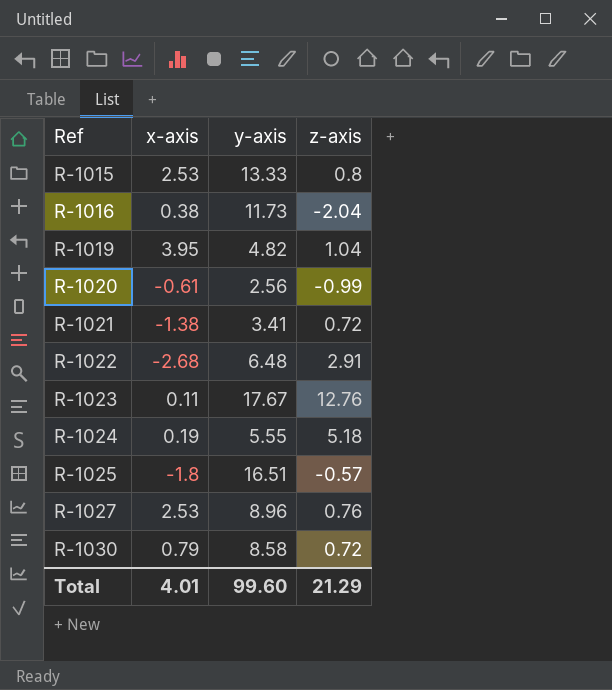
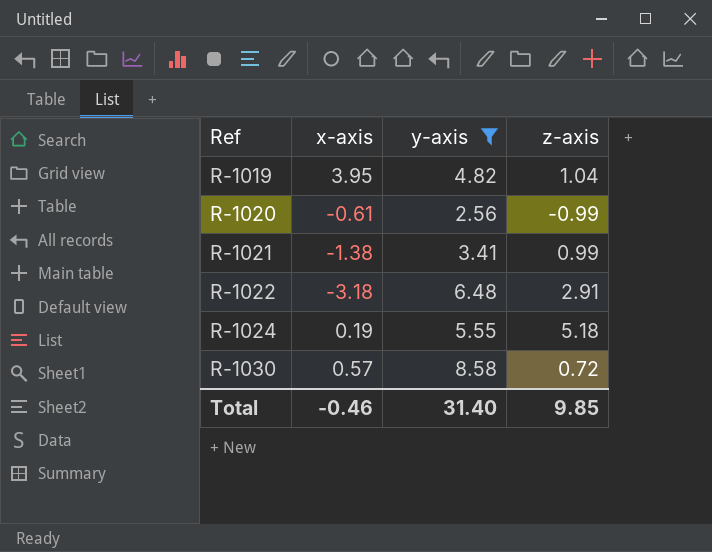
filter: none -> y-axis <= 8.58
R-1021 | z-axis: 0.72 -> 0.99
R-1022 | x-axis: -2.68 -> -3.18
R-1030 | x-axis: 0.79 -> 0.57
Total | x-axis: 4.01 -> -0.46
Total | y-axis: 99.60 -> 31.40
Total | z-axis: 21.29 -> 9.85

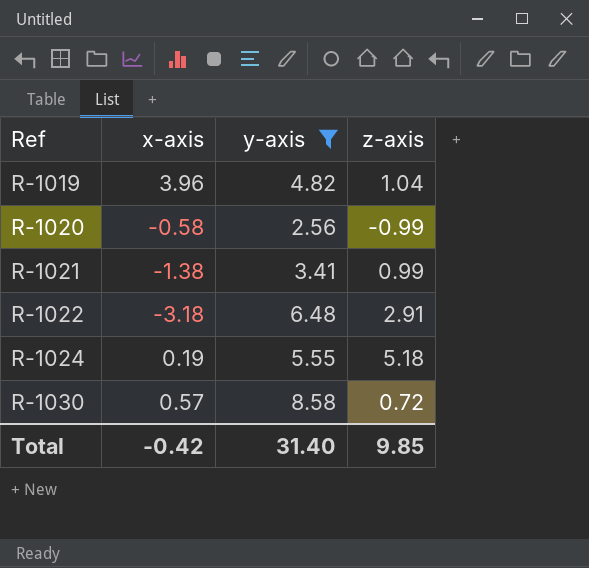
R-1019 | x-axis: 3.95 -> 3.96
R-1020 | x-axis: -0.61 -> -0.58
Total | x-axis: -0.46 -> -0.42

